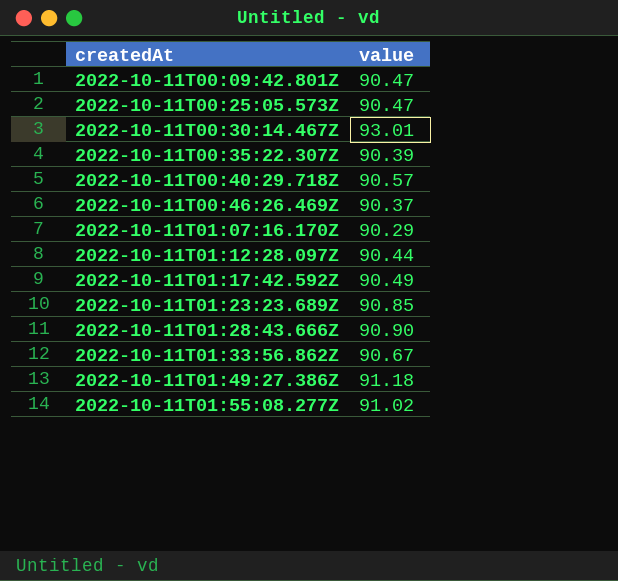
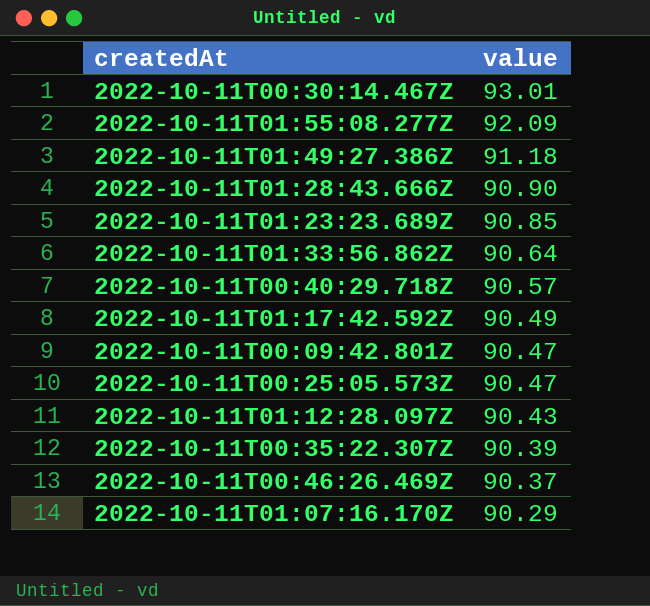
row order: createdAt ascending -> value descending
2022-10-11T01:55:08.277Z | value: 91.02 -> 92.09
2022-10-11T01:33:56.862Z | value: 90.67 -> 90.64
2022-10-11T01:12:28.097Z | value: 90.44 -> 90.43

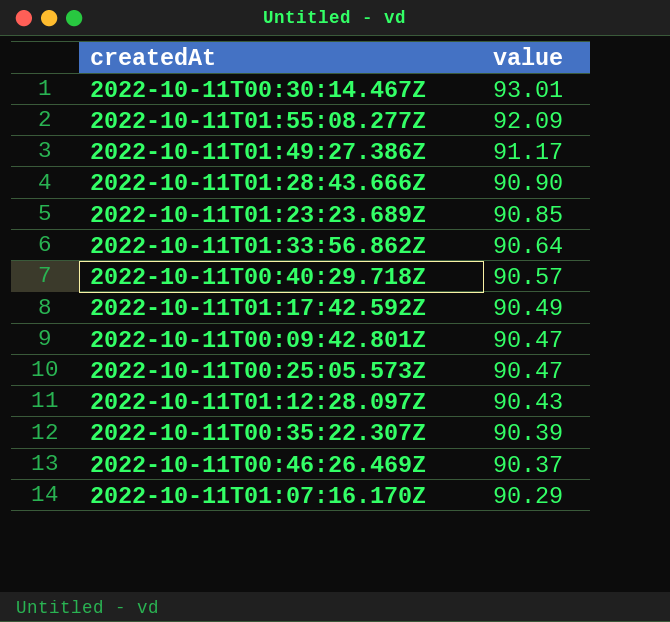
2022-10-11T01:49:27.386Z | value: 91.18 -> 91.17

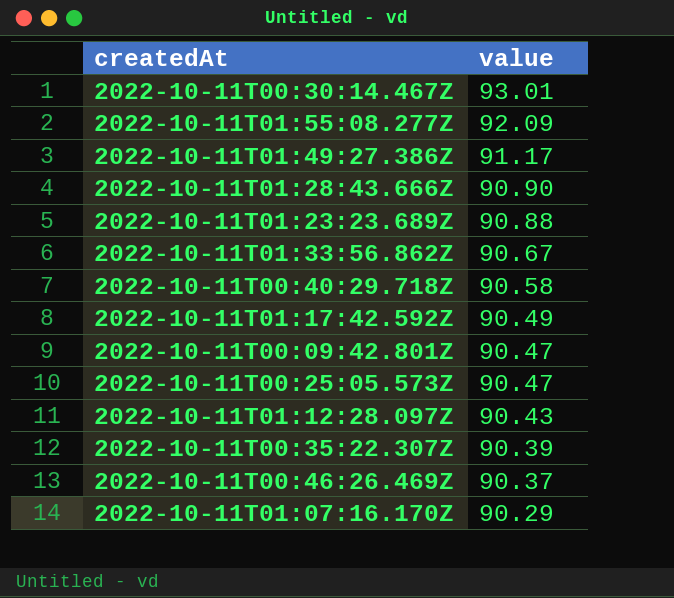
2022-10-11T01:23:23.689Z | value: 90.85 -> 90.88
2022-10-11T01:33:56.862Z | value: 90.64 -> 90.67
2022-10-11T00:40:29.718Z | value: 90.57 -> 90.58

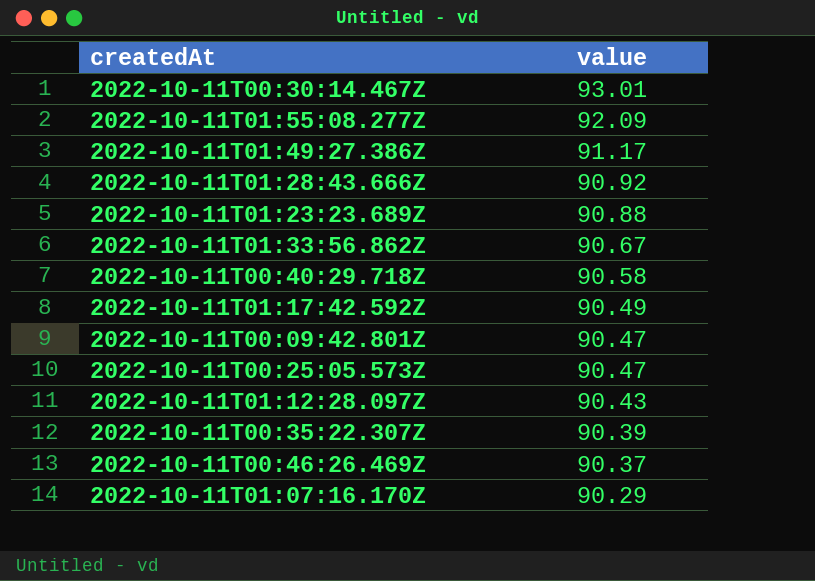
2022-10-11T01:28:43.666Z | value: 90.90 -> 90.92

